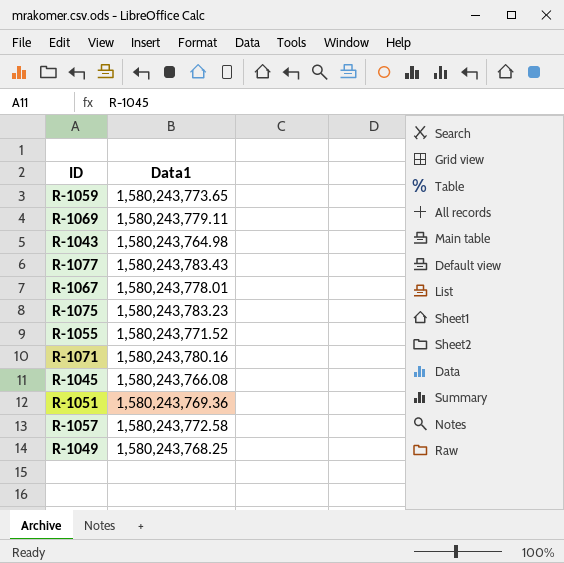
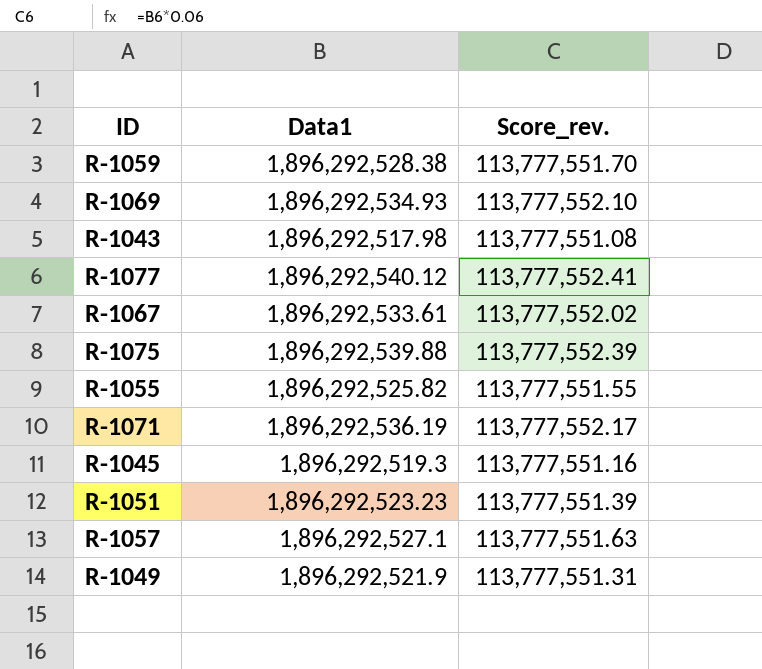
column Score_rev. | formula: none -> [Data1] * 0.06
R-1059 | Data1: 1,580,243,773.65 -> 1,896,292,528.38
R-1069 | Data1: 1,580,243,779.11 -> 1,896,292,534.93
R-1043 | Data1: 1,580,243,764.98 -> 1,896,292,517.98
R-1077 | Data1: 1,580,243,783.43 -> 1,896,292,540.12
R-1067 | Data1: 1,580,243,778.01 -> 1,896,292,533.61
R-1075 | Data1: 1,580,243,783.23 -> 1,896,292,539.88
R-1055 | Data1: 1,580,243,771.52 -> 1,896,292,525.82
R-1071 | Data1: 1,580,243,780.16 -> 1,896,292,536.19
R-1045 | Data1: 1,580,243,766.08 -> 1,896,292,519.3
R-1051 | Data1: 1,580,243,769.36 -> 1,896,292,523.23
R-1057 | Data1: 1,580,243,772.58 -> 1,896,292,527.1
R-1049 | Data1: 1,580,243,768.25 -> 1,896,292,521.9

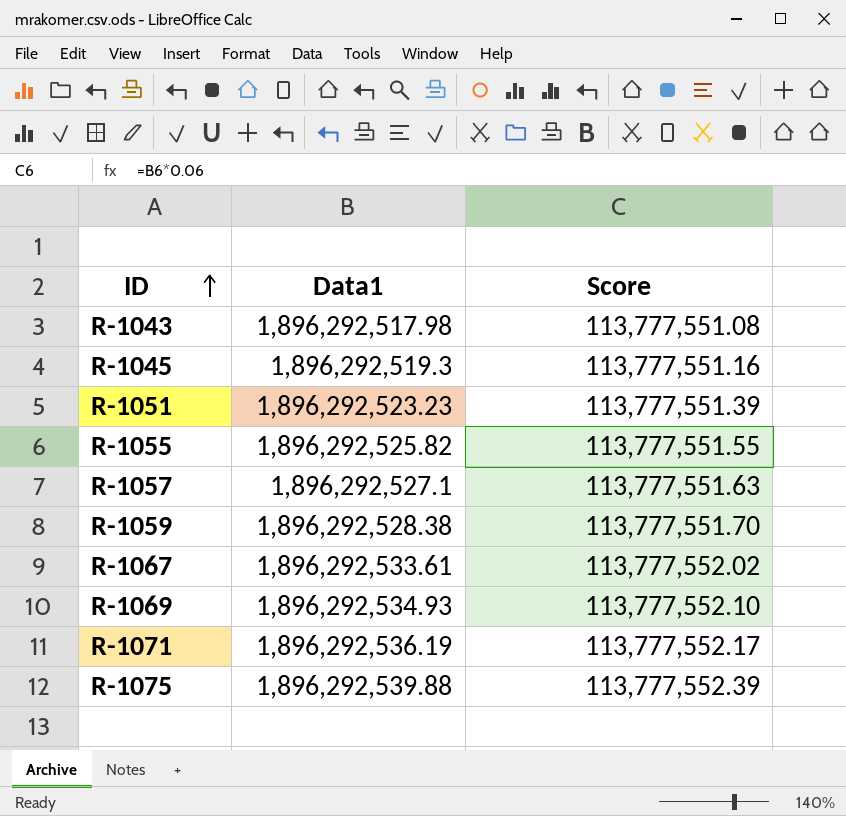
row order: none -> ID ascending
column name: Score_rev. -> Score
row R-1077: 1,896,292,540.12 | 113,777,552.41 -> none
row R-1049: 1,896,292,521.9 | 113,777,551.31 -> none

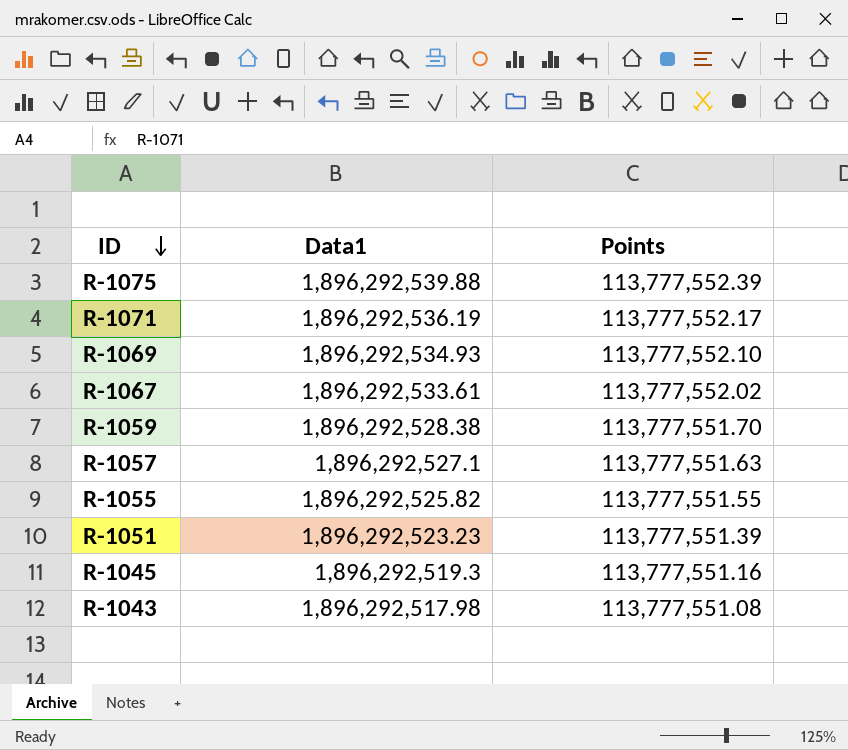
row order: ID ascending -> ID descending
column name: Score -> Points

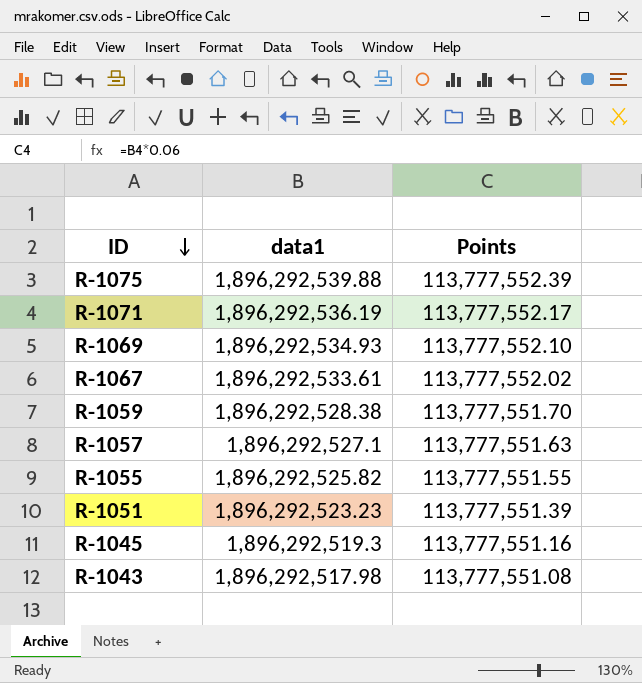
column name: Data1 -> data1

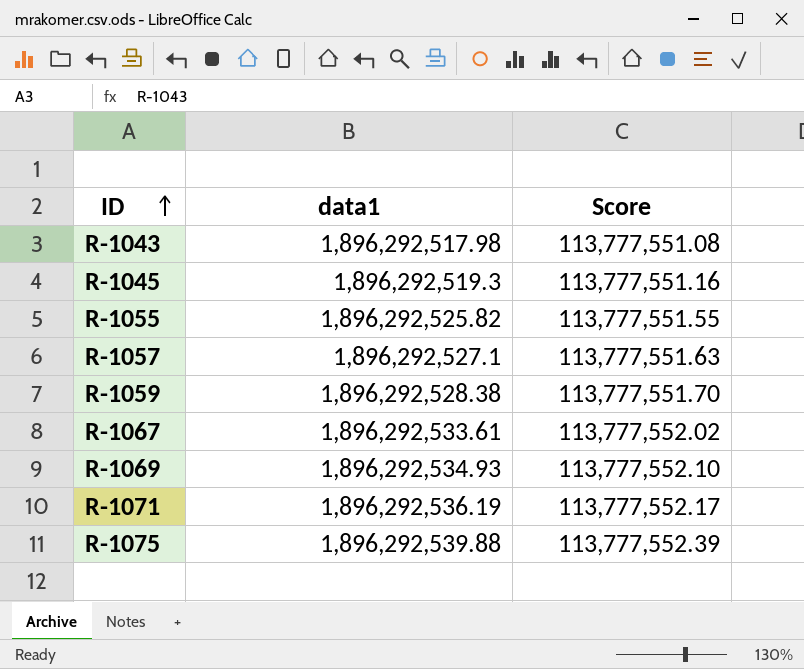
row order: ID descending -> ID ascending
column name: Points -> Score
row R-1051: 1,896,292,523.23 | 113,777,551.39 -> none

